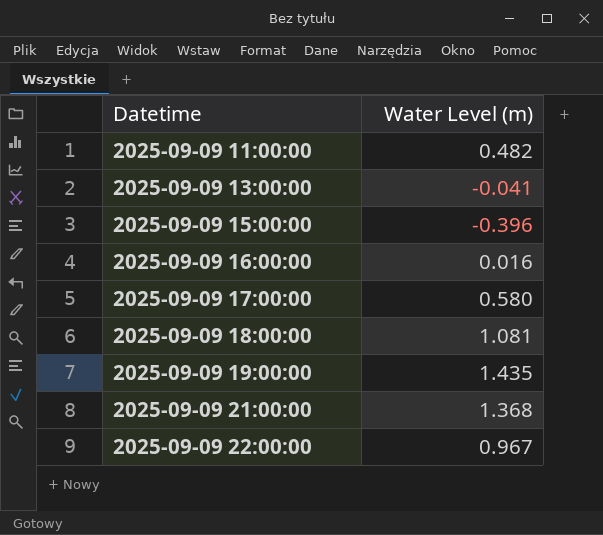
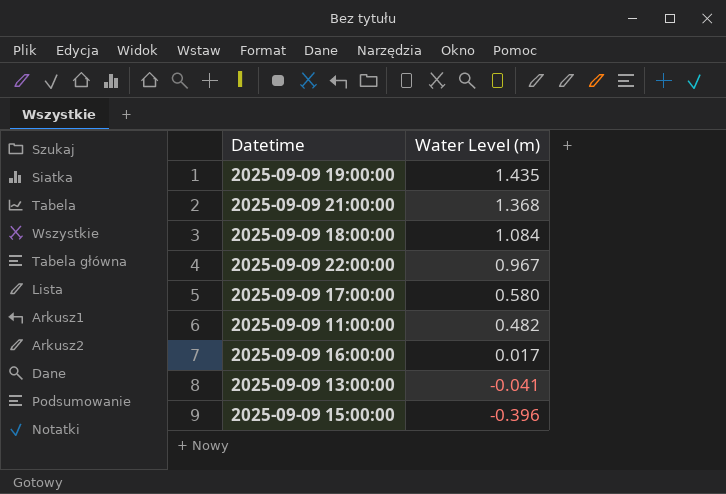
row order: Datetime ascending -> Water Level (m) descending
2025-09-09 18:00:00 | Water Level (m): 1.081 -> 1.084
2025-09-09 16:00:00 | Water Level (m): 0.016 -> 0.017

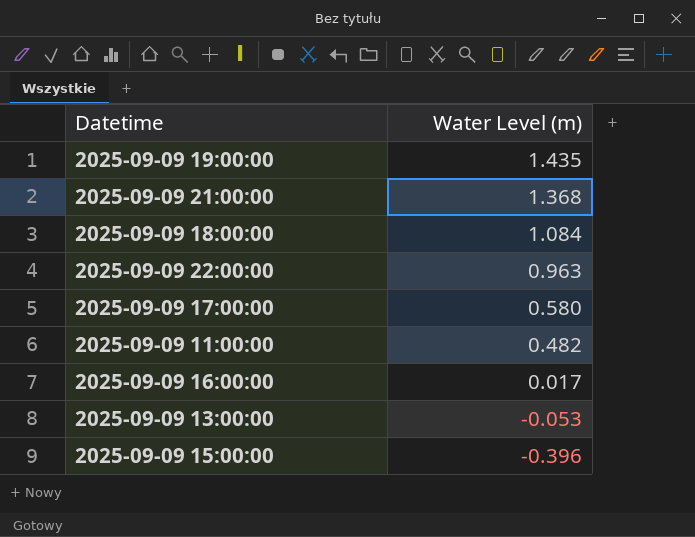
2025-09-09 22:00:00 | Water Level (m): 0.967 -> 0.963
2025-09-09 13:00:00 | Water Level (m): -0.041 -> -0.053

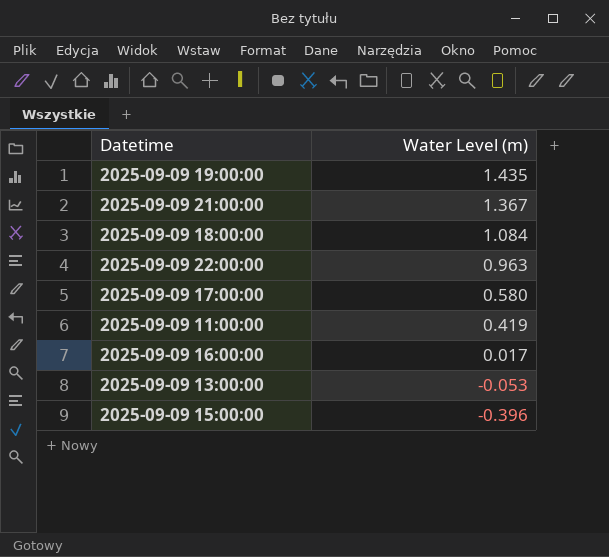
2025-09-09 21:00:00 | Water Level (m): 1.368 -> 1.367
2025-09-09 11:00:00 | Water Level (m): 0.482 -> 0.419

